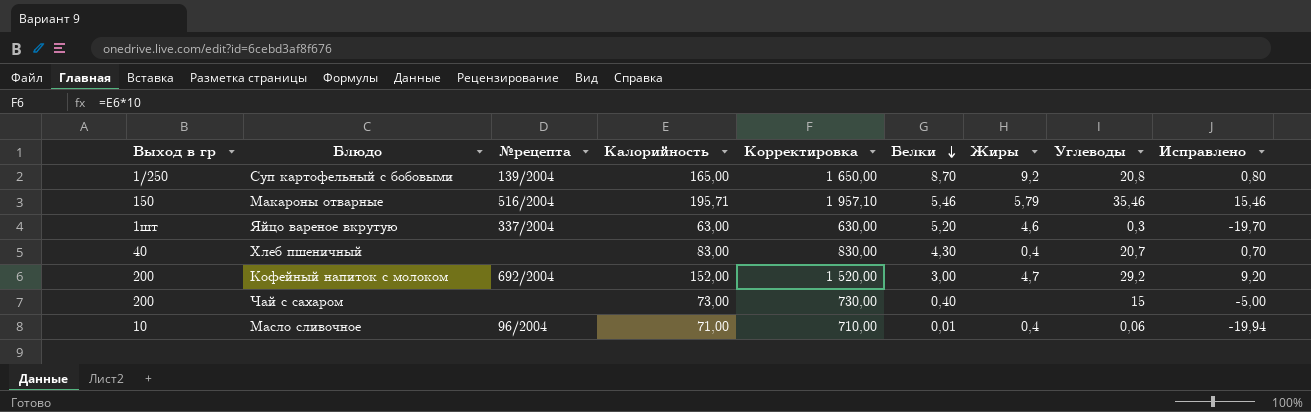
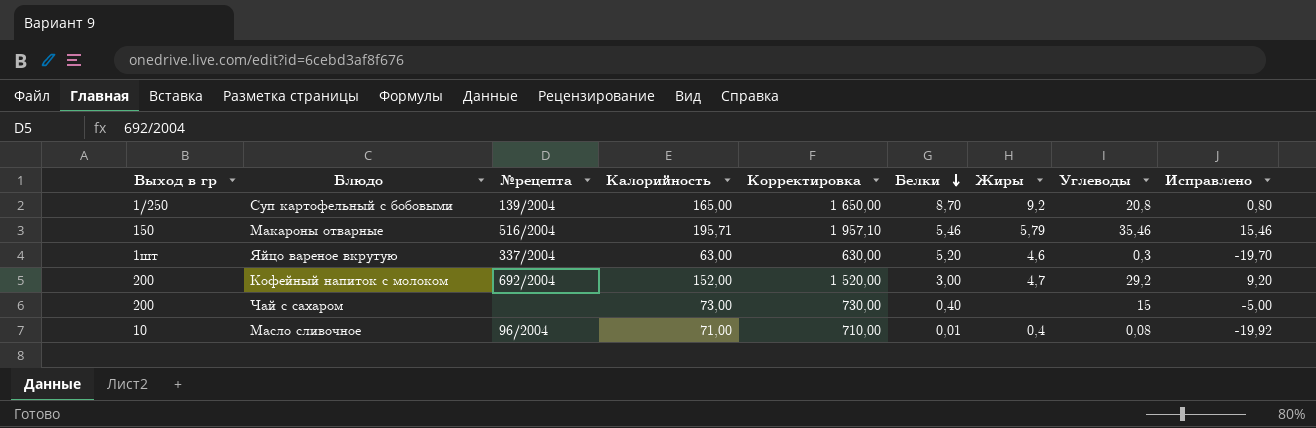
row Хлеб пшеничный: 40 | none | 83,00 | 830,00 | 4,30 | 0,4 | 20,7 | 0,70 -> none
Масло сливочное | Углеводы: 0,06 -> 0,08
Масло сливочное | Исправлено: -19,94 -> -19,92

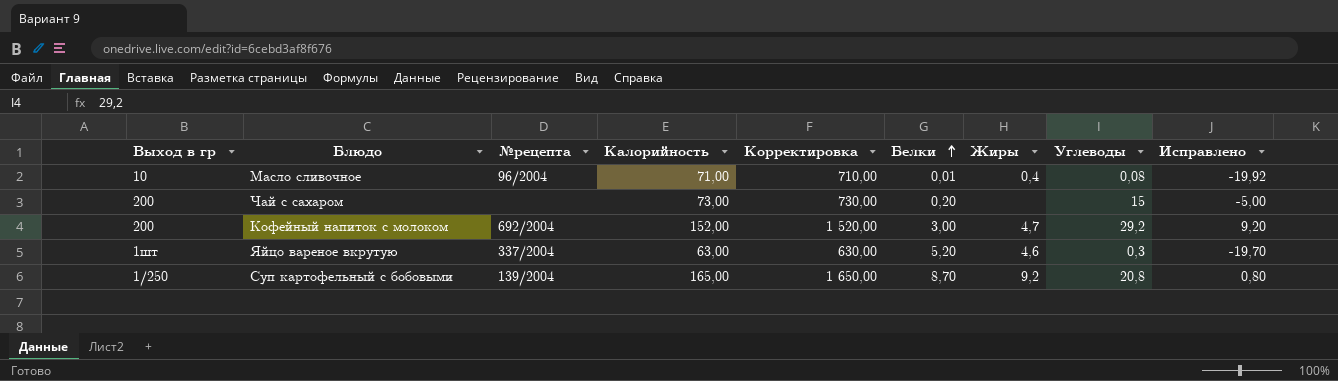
row order: Белки descending -> Белки ascending
row Макароны отварные: 150 | 516/2004 | 195,71 | 1 957,10 | 5,46 | 5,79 | 35,46 | 15,46 -> none
Чай с сахаром | Белки: 0,40 -> 0,20

